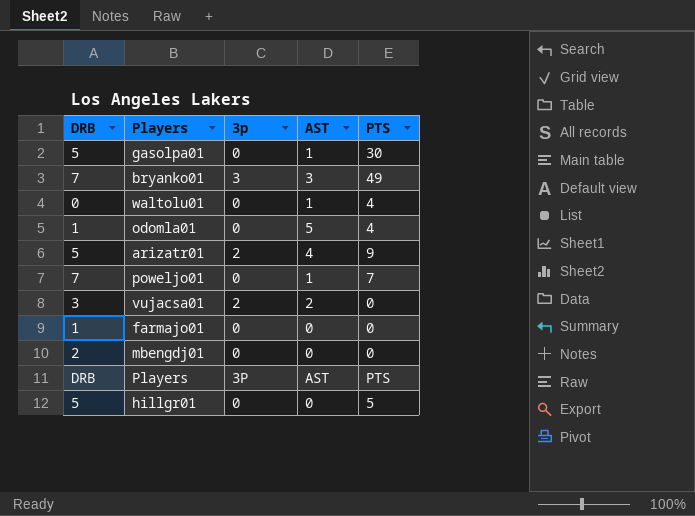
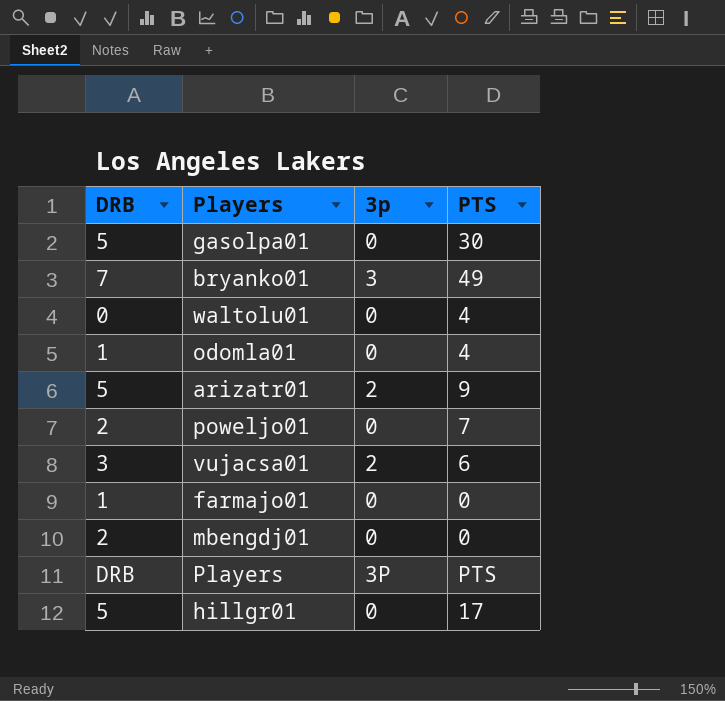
column AST | position: 4 -> none
poweljo01 | DRB: 7 -> 2
vujacsa01 | PTS: 0 -> 6
hillgr01 | PTS: 5 -> 17

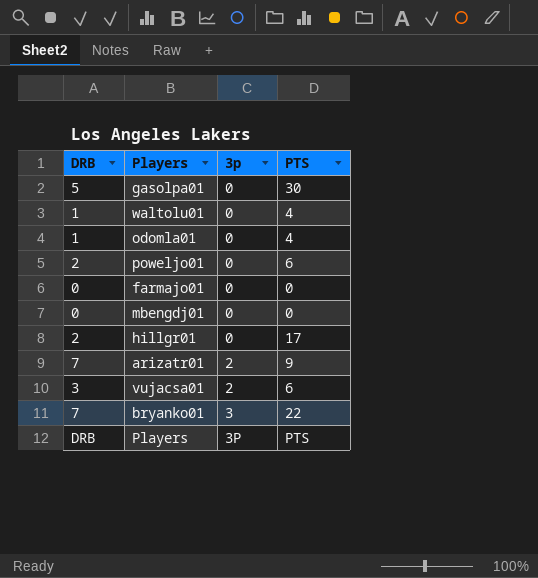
row order: none -> 3p ascending
waltolu01 | DRB: 0 -> 1
poweljo01 | PTS: 7 -> 6
farmajo01 | DRB: 1 -> 0
mbengdj01 | DRB: 2 -> 0
hillgr01 | DRB: 5 -> 2
arizatr01 | DRB: 5 -> 7
bryanko01 | PTS: 49 -> 22

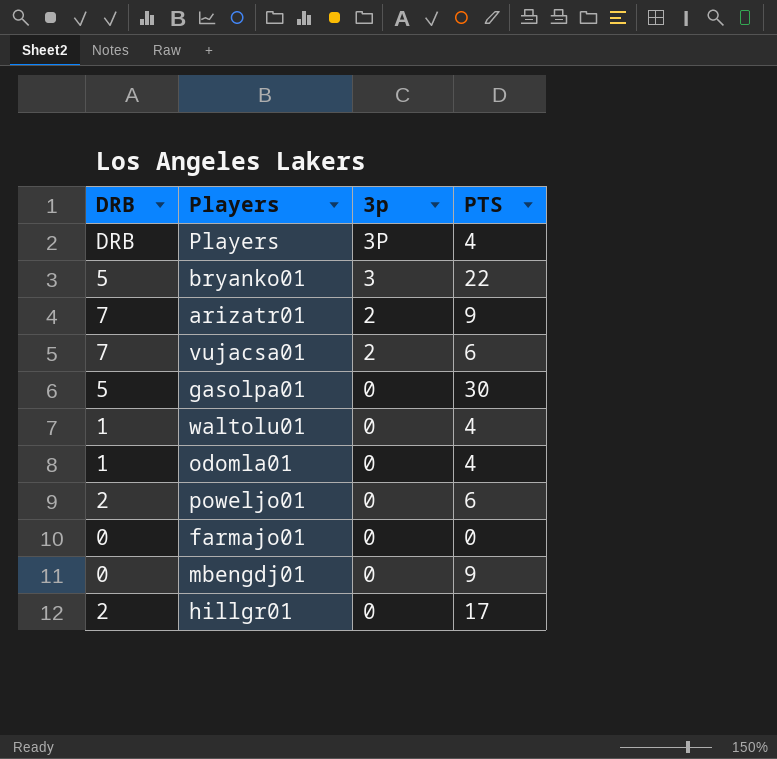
row order: 3p ascending -> 3p descending
Players | PTS: PTS -> 4
bryanko01 | DRB: 7 -> 5
vujacsa01 | DRB: 3 -> 7
mbengdj01 | PTS: 0 -> 9

